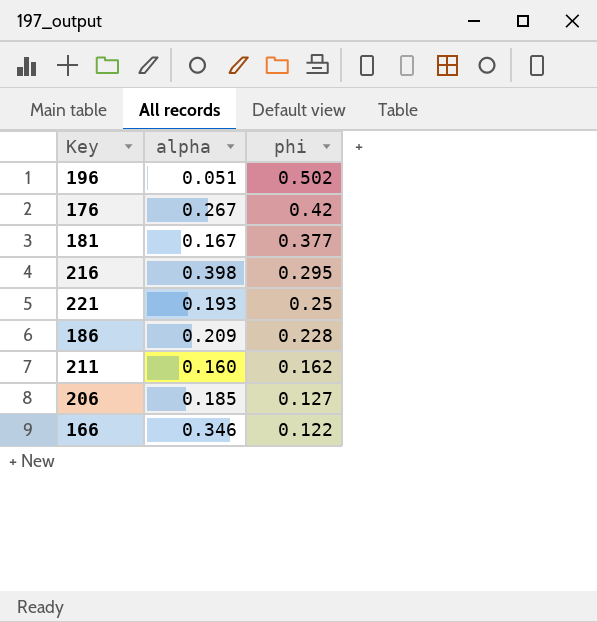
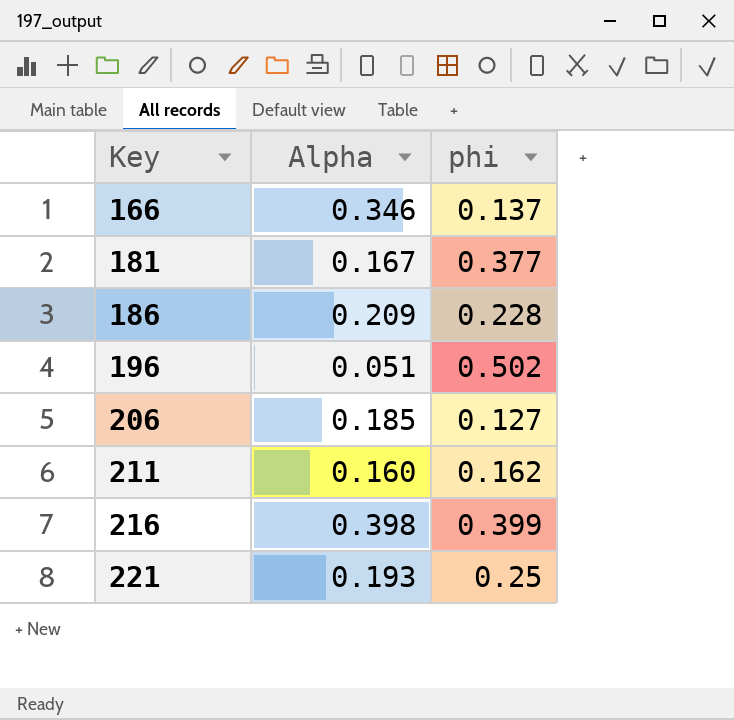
row order: phi descending -> Key ascending
column name: alpha -> Alpha
row 176: 0.267 | 0.42 -> none
166 | phi: 0.122 -> 0.137
216 | phi: 0.295 -> 0.399

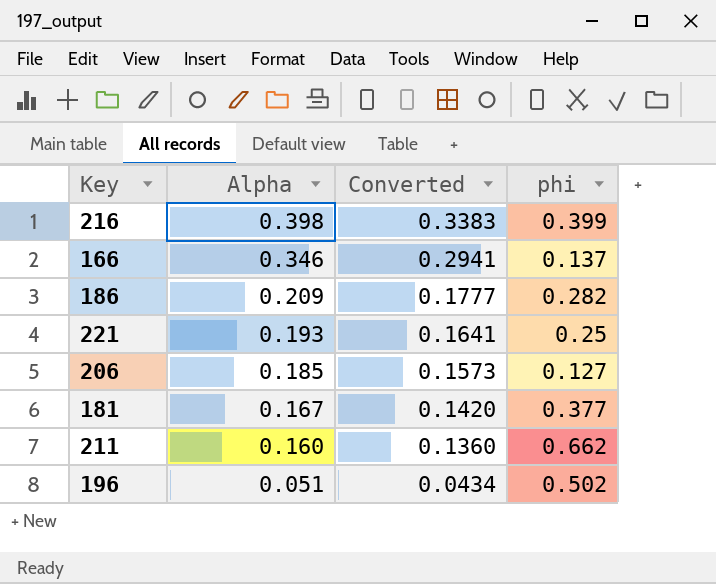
row order: Key ascending -> Alpha descending
column Converted | formula: none -> [Alpha] * 0.85
186 | phi: 0.228 -> 0.282
211 | phi: 0.162 -> 0.662

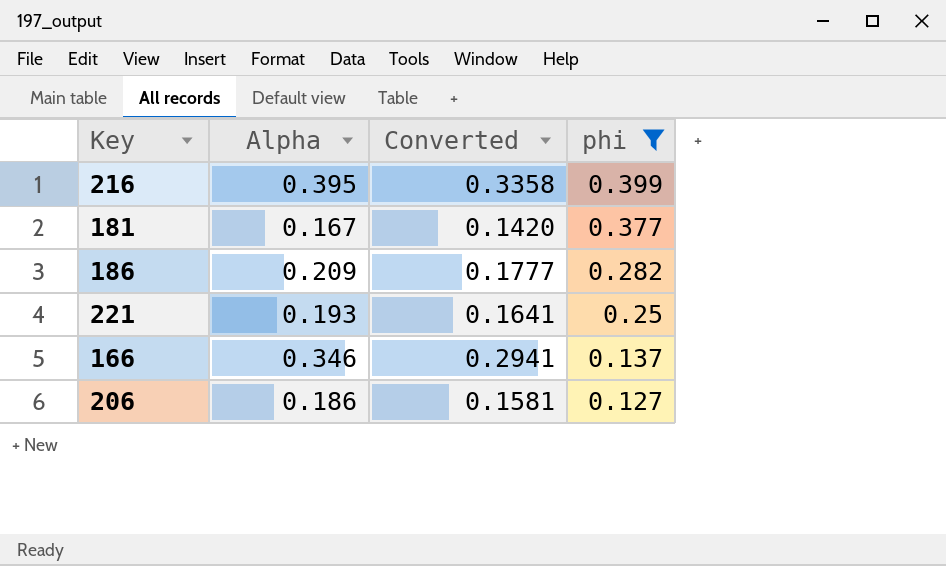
filter: none -> phi <= 0.399
row order: Alpha descending -> phi descending
216 | Alpha: 0.398 -> 0.395
216 | Converted: 0.3383 -> 0.3358
206 | Alpha: 0.185 -> 0.186
206 | Converted: 0.1573 -> 0.1581

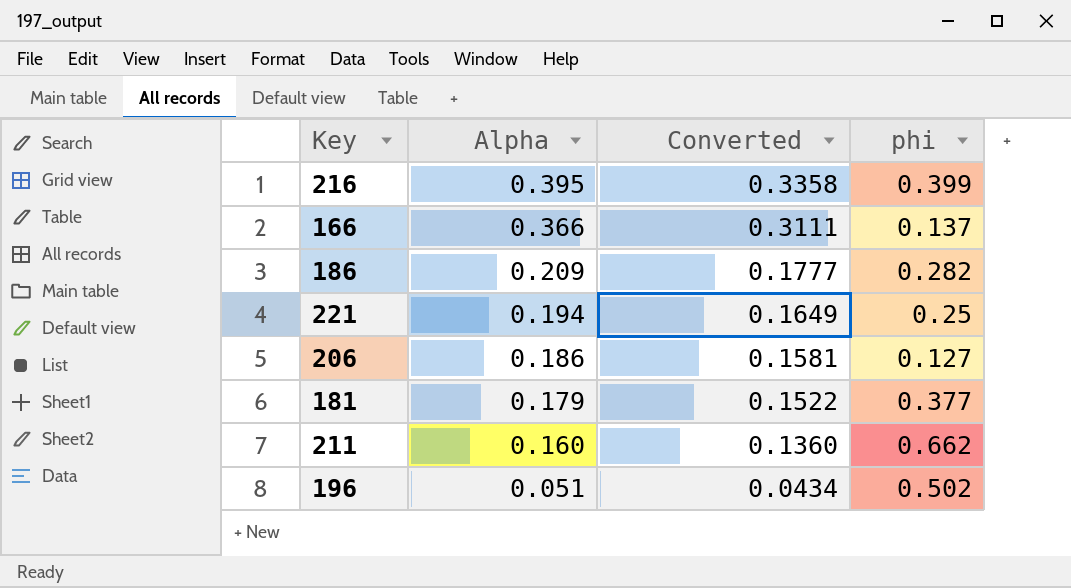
filter: phi <= 0.399 -> none
row order: phi descending -> Alpha descending
166 | Alpha: 0.346 -> 0.366
166 | Converted: 0.2941 -> 0.3111
221 | Alpha: 0.193 -> 0.194
221 | Converted: 0.1641 -> 0.1649
181 | Alpha: 0.167 -> 0.179
181 | Converted: 0.1420 -> 0.1522

